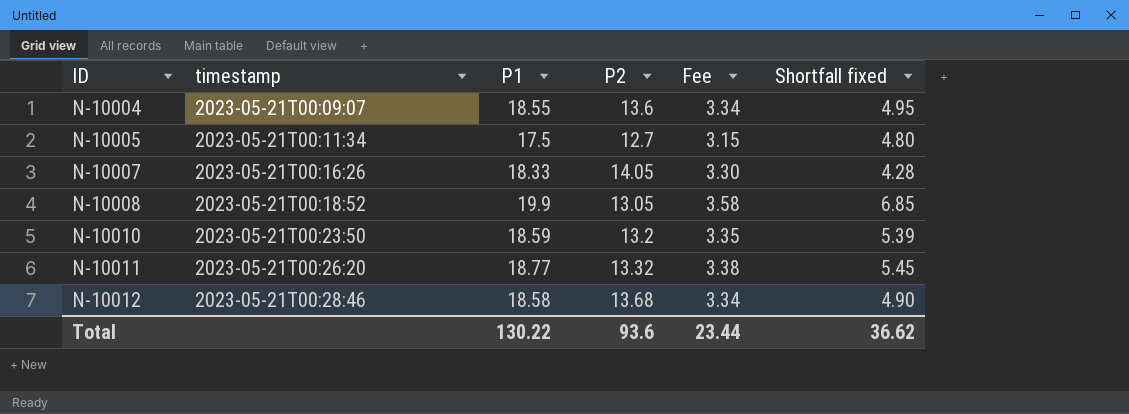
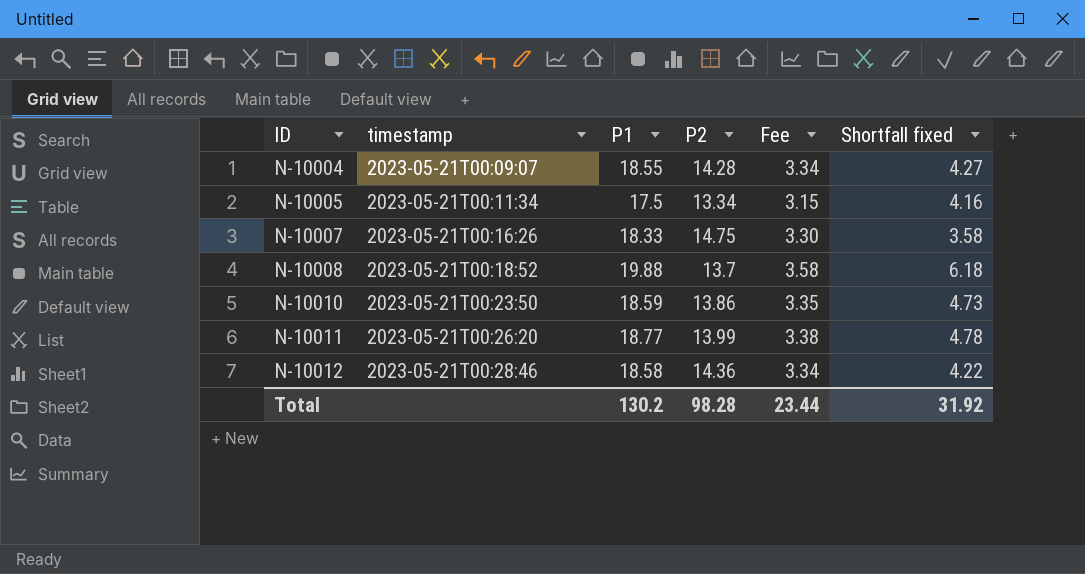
N-10004 | P2: 13.6 -> 14.28
N-10004 | Shortfall fixed: 4.95 -> 4.27
N-10005 | P2: 12.7 -> 13.34
N-10005 | Shortfall fixed: 4.80 -> 4.16
N-10007 | P2: 14.05 -> 14.75
N-10007 | Shortfall fixed: 4.28 -> 3.58
N-10008 | P1: 19.9 -> 19.88
N-10008 | P2: 13.05 -> 13.7
N-10008 | Shortfall fixed: 6.85 -> 6.18
N-10010 | P2: 13.2 -> 13.86
N-10010 | Shortfall fixed: 5.39 -> 4.73
N-10011 | P2: 13.32 -> 13.99
N-10011 | Shortfall fixed: 5.45 -> 4.78
N-10012 | P2: 13.68 -> 14.36
N-10012 | Shortfall fixed: 4.90 -> 4.22
Total | P1: 130.22 -> 130.2
Total | P2: 93.6 -> 98.28
Total | Shortfall fixed: 36.62 -> 31.92

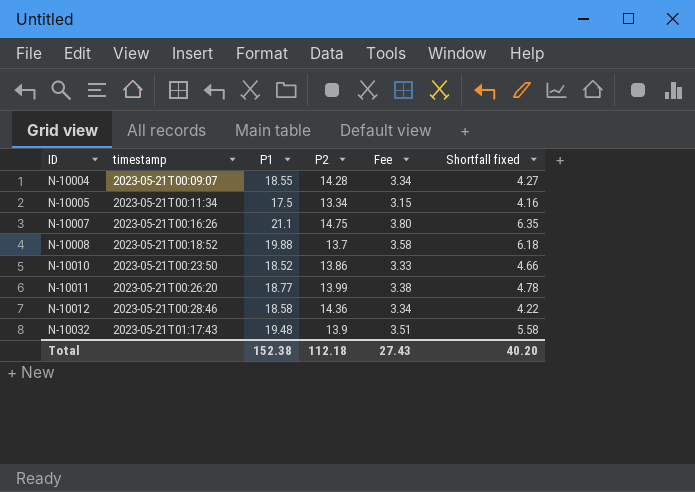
N-10007 | P1: 18.33 -> 21.1
N-10007 | Fee: 3.30 -> 3.80
N-10007 | Shortfall fixed: 3.58 -> 6.35
N-10010 | P1: 18.59 -> 18.52
N-10010 | Fee: 3.35 -> 3.33
N-10010 | Shortfall fixed: 4.73 -> 4.66
row N-10032: none -> 2023-05-21T01:17:43 | 19.48 | 13.9 | 3.51 | 5.58
Total | P1: 130.2 -> 152.38
Total | P2: 98.28 -> 112.18
Total | Fee: 23.44 -> 27.43
Total | Shortfall fixed: 31.92 -> 40.20

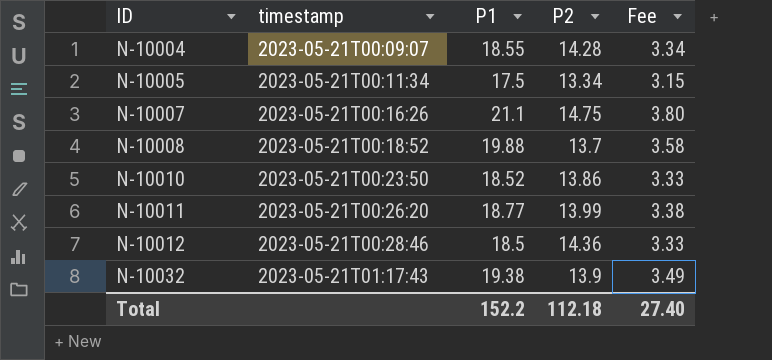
column Shortfall fixed | formula: [P1] - [P2] -> none
N-10012 | P1: 18.58 -> 18.5
N-10012 | Fee: 3.34 -> 3.33
N-10032 | P1: 19.48 -> 19.38
N-10032 | Fee: 3.51 -> 3.49
Total | P1: 152.38 -> 152.2
Total | Fee: 27.43 -> 27.40

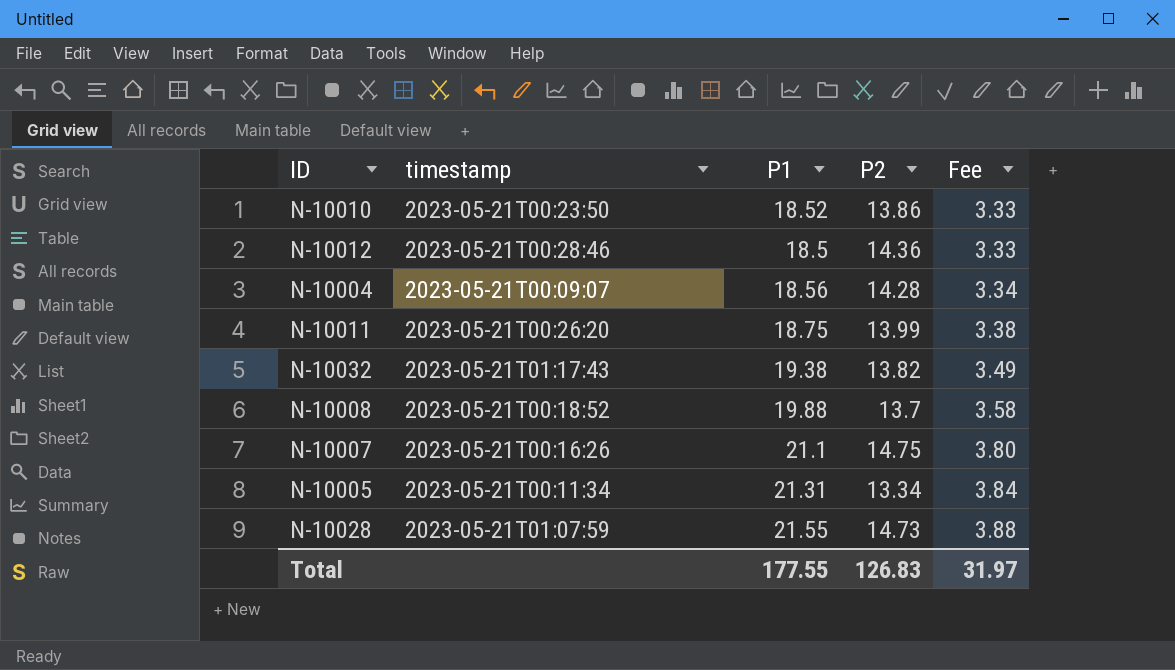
row order: ID ascending -> Fee ascending
N-10004 | P1: 18.55 -> 18.56
N-10011 | P1: 18.77 -> 18.75
N-10032 | P2: 13.9 -> 13.82
N-10005 | P1: 17.5 -> 21.31
N-10005 | Fee: 3.15 -> 3.84
row N-10028: none -> 2023-05-21T01:07:59 | 21.55 | 14.73 | 3.88
Total | P1: 152.2 -> 177.55
Total | P2: 112.18 -> 126.83
Total | Fee: 27.40 -> 31.97

